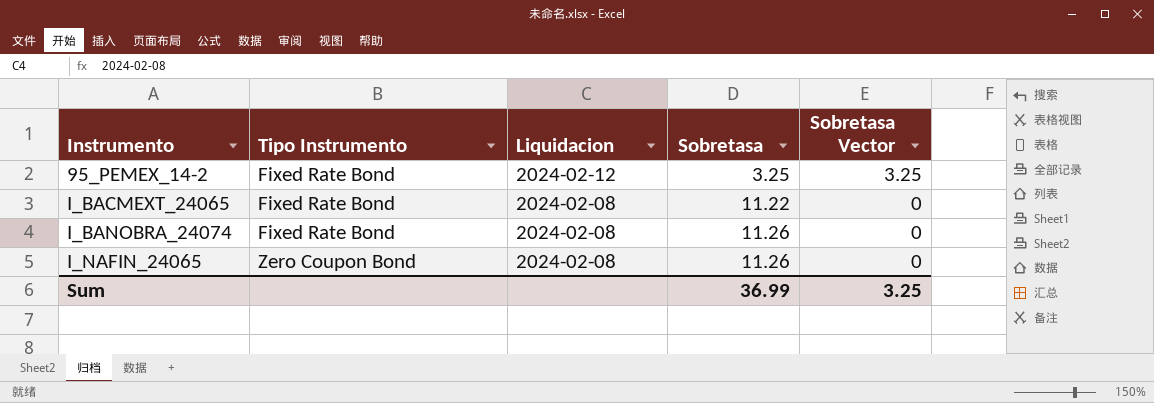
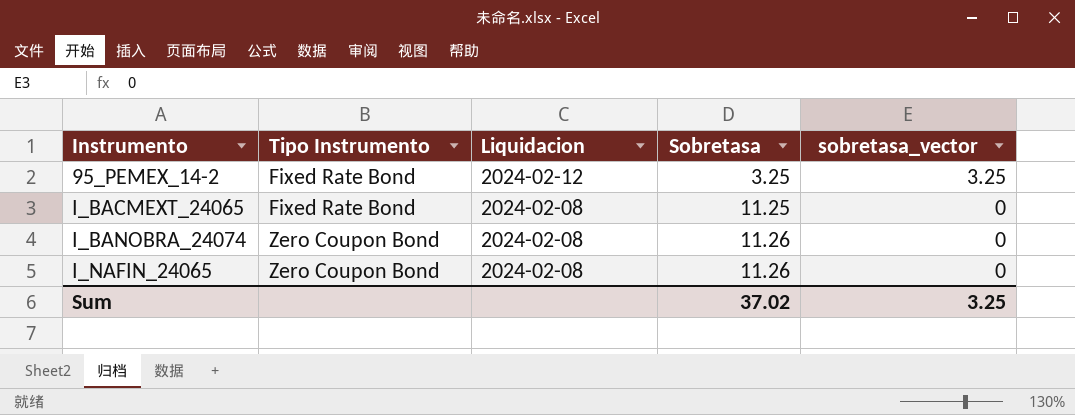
column name: Sobretasa Vector -> sobretasa_vector
I_BACMEXT_24065 | Sobretasa: 11.22 -> 11.25
I_BANOBRA_24074 | Tipo Instrumento: Fixed Rate Bond -> Zero Coupon Bond
Sum | Sobretasa: 36.99 -> 37.02

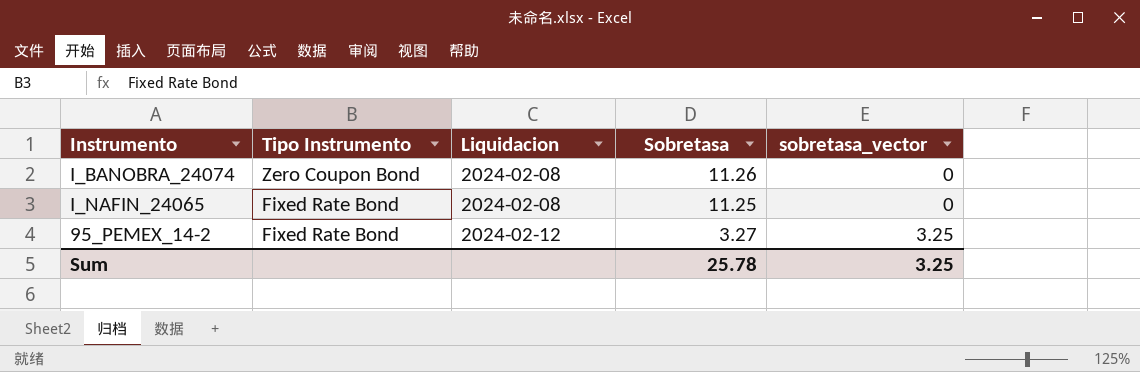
row order: Instrumento ascending -> Tipo Instrumento descending
row I_BACMEXT_24065: Fixed Rate Bond | 2024-02-08 | 11.25 | 0 -> none
I_NAFIN_24065 | Tipo Instrumento: Zero Coupon Bond -> Fixed Rate Bond
I_NAFIN_24065 | Sobretasa: 11.26 -> 11.25
95_PEMEX_14-2 | Sobretasa: 3.25 -> 3.27
Sum | Sobretasa: 37.02 -> 25.78

